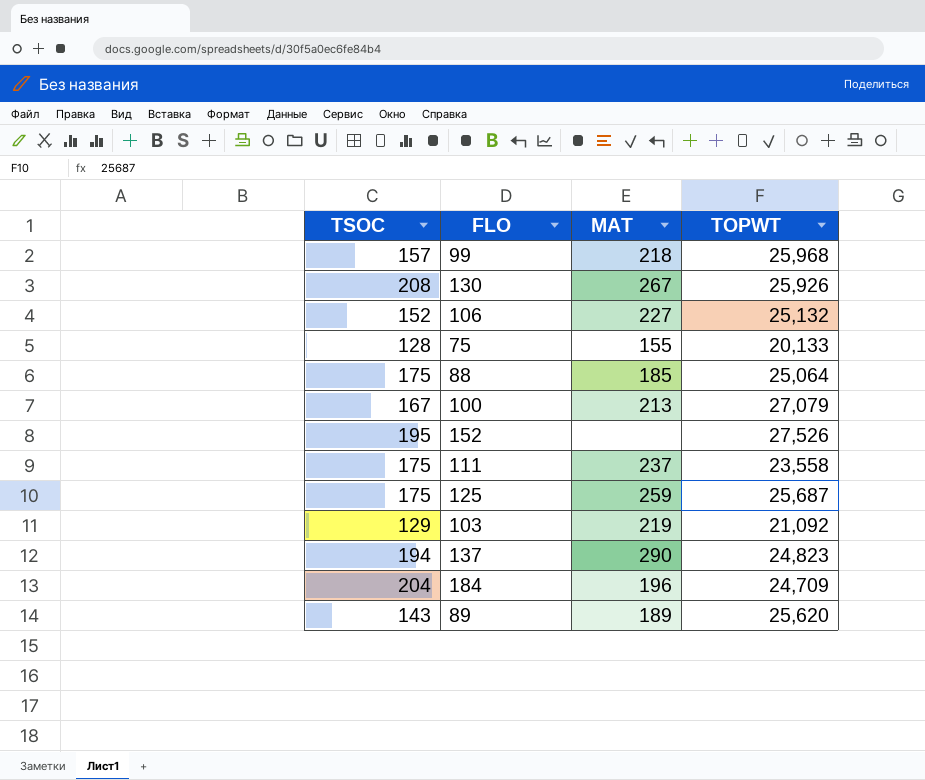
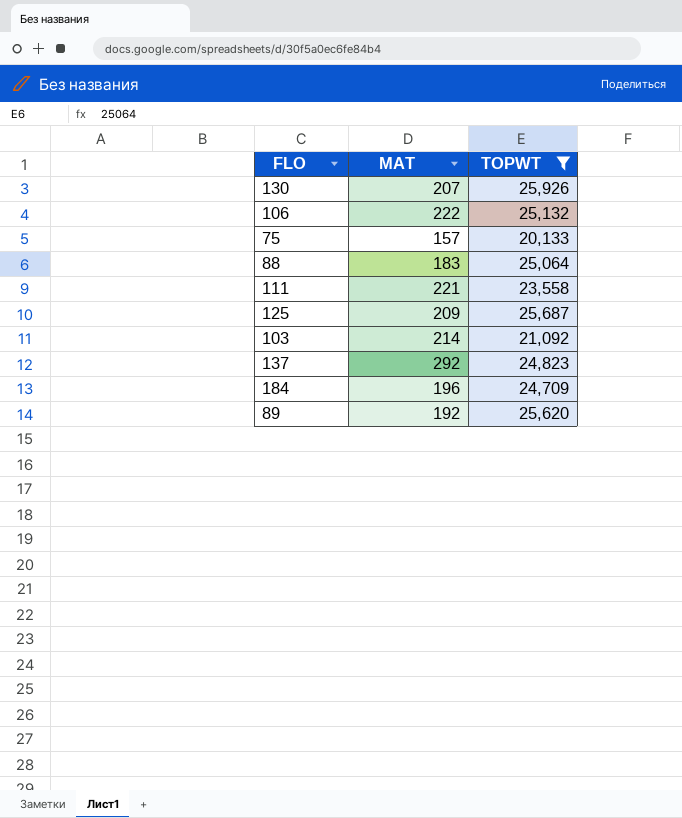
filter: none -> TOPWT <= 25,926
column TSOC | position: 1 -> none
130 | MAT: 267 -> 207
106 | MAT: 227 -> 222
75 | MAT: 155 -> 157
88 | MAT: 185 -> 183
111 | MAT: 237 -> 221
125 | MAT: 259 -> 209
103 | MAT: 219 -> 214
137 | MAT: 290 -> 292
89 | MAT: 189 -> 192

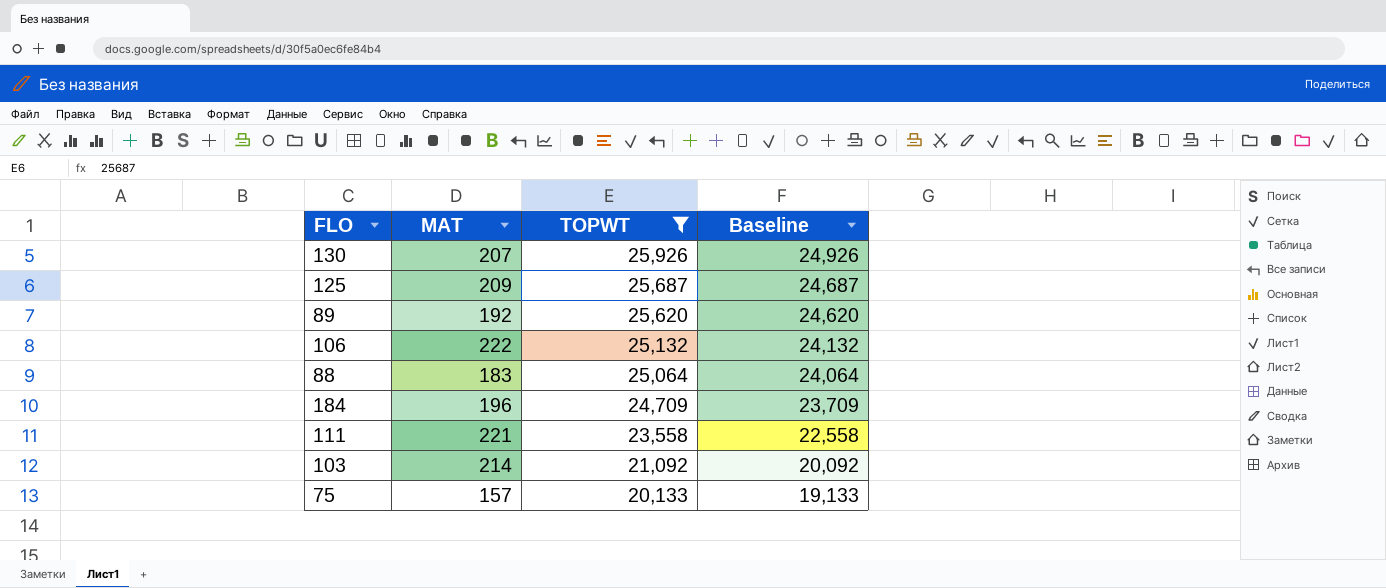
row order: none -> TOPWT descending
column Baseline | formula: none -> [TOPWT] - 1000
row 137: 292 | 24,823 -> none

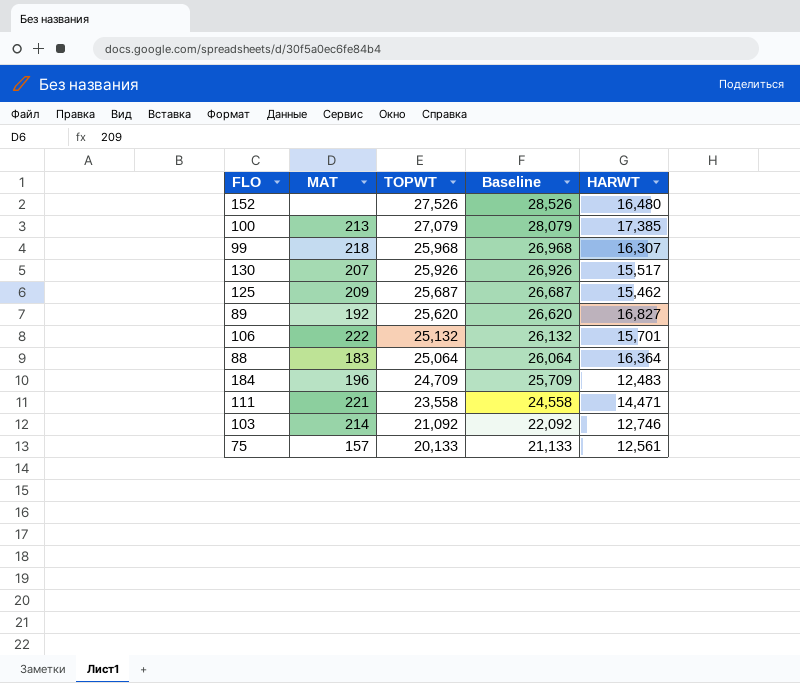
filter: TOPWT <= 25,926 -> none
column Baseline | formula: [TOPWT] - 1000 -> [TOPWT] + 1000
column HARWT | position: none -> 5

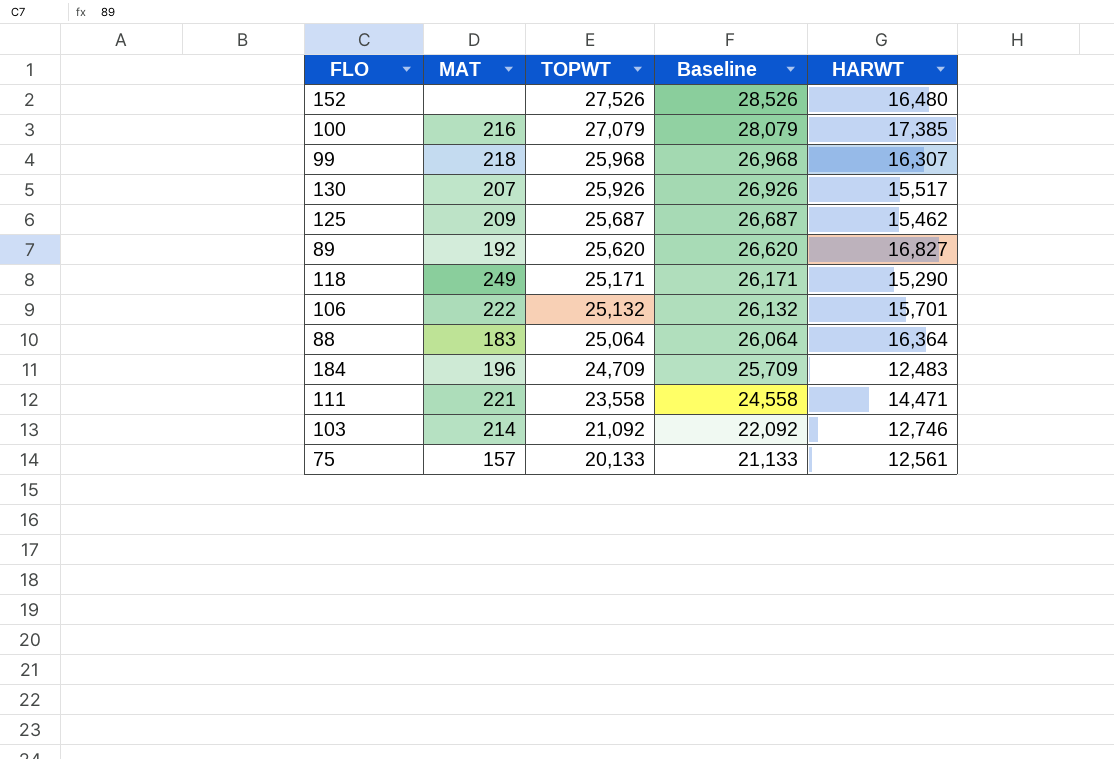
100 | MAT: 213 -> 216
row 118: none -> 249 | 25,171 | 26,171 | 15,290

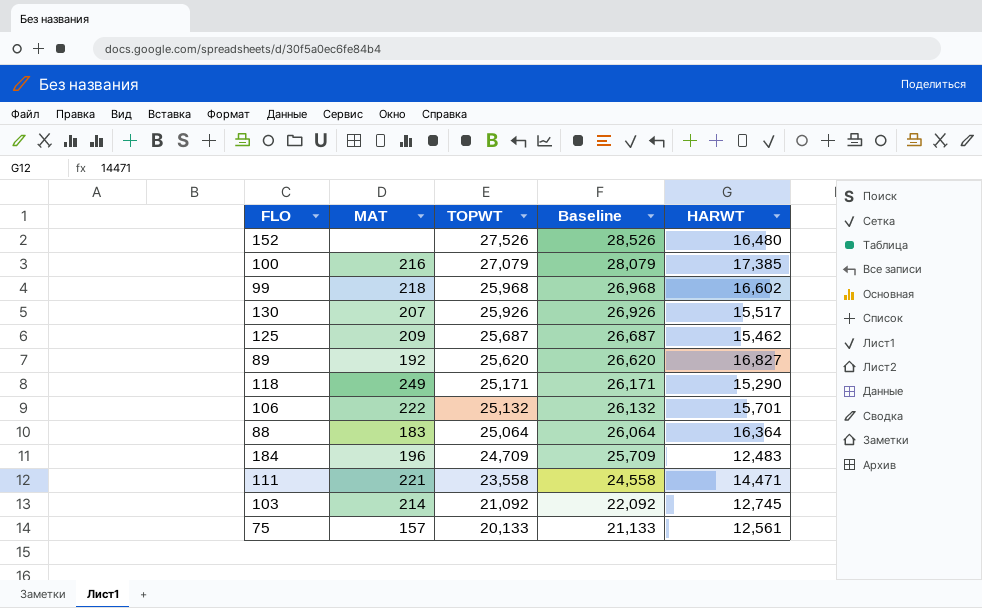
99 | HARWT: 16,307 -> 16,602
103 | HARWT: 12,746 -> 12,745

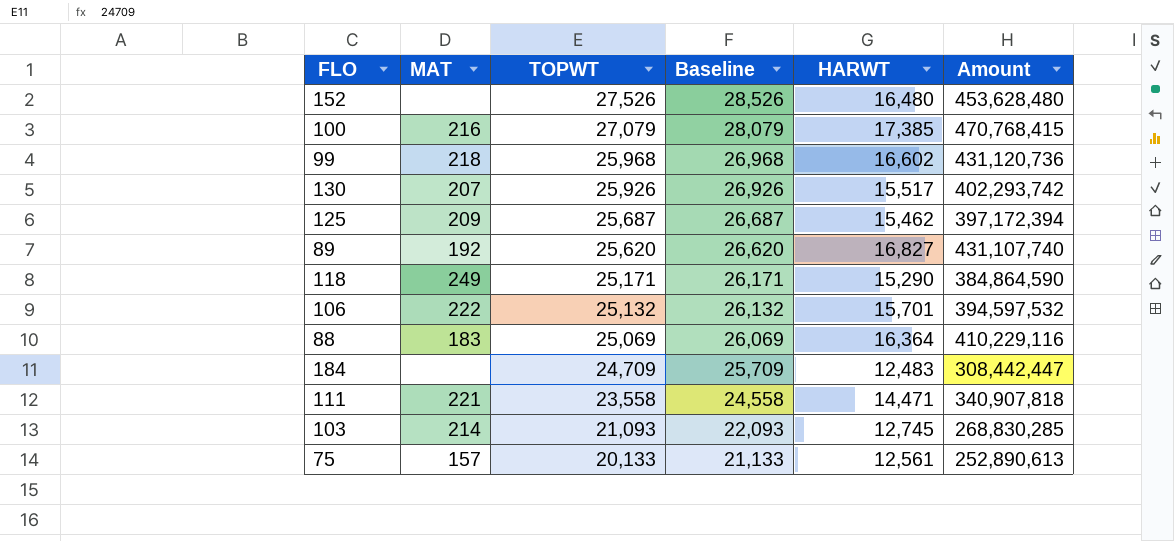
column Amount | formula: none -> [TOPWT] * [HARWT]
88 | TOPWT: 25,064 -> 25,069
88 | Baseline: 26,064 -> 26,069
184 | MAT: 196 -> none
103 | TOPWT: 21,092 -> 21,093
103 | Baseline: 22,092 -> 22,093

